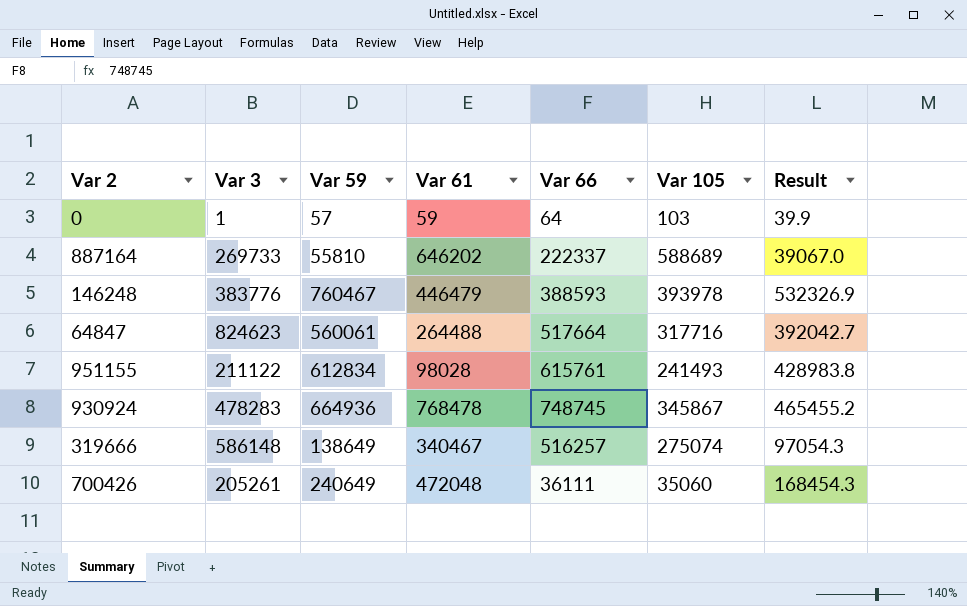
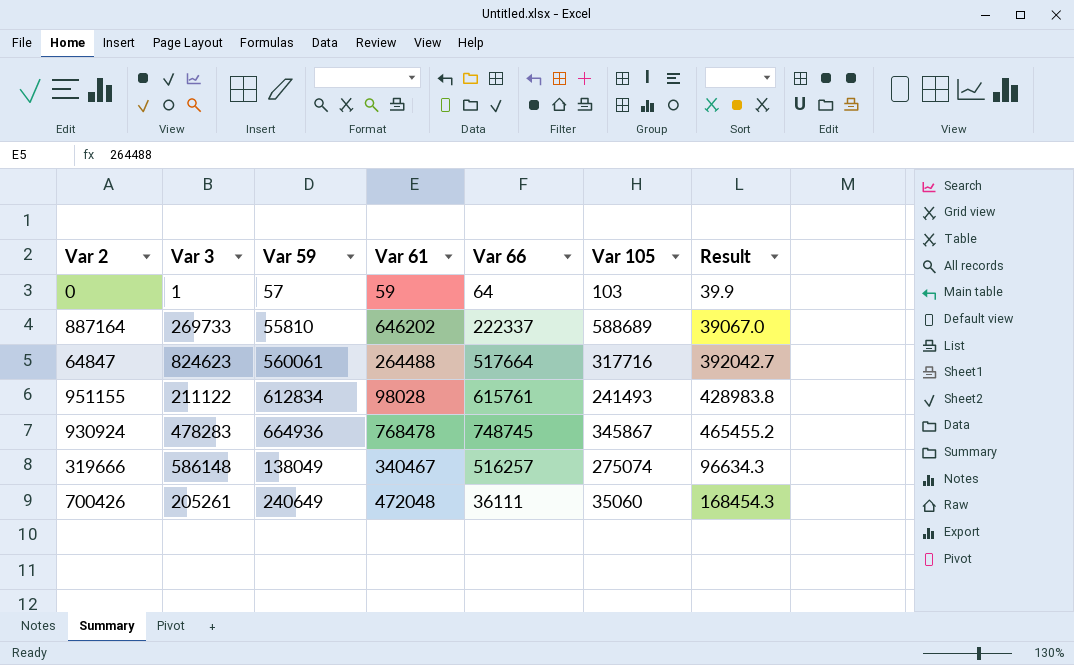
row 146248: 383776 | 760467 | 446479 | 388593 | 393978 | 532326.9 -> none
319666 | Var 59: 138649 -> 138049
319666 | Result: 97054.3 -> 96634.3

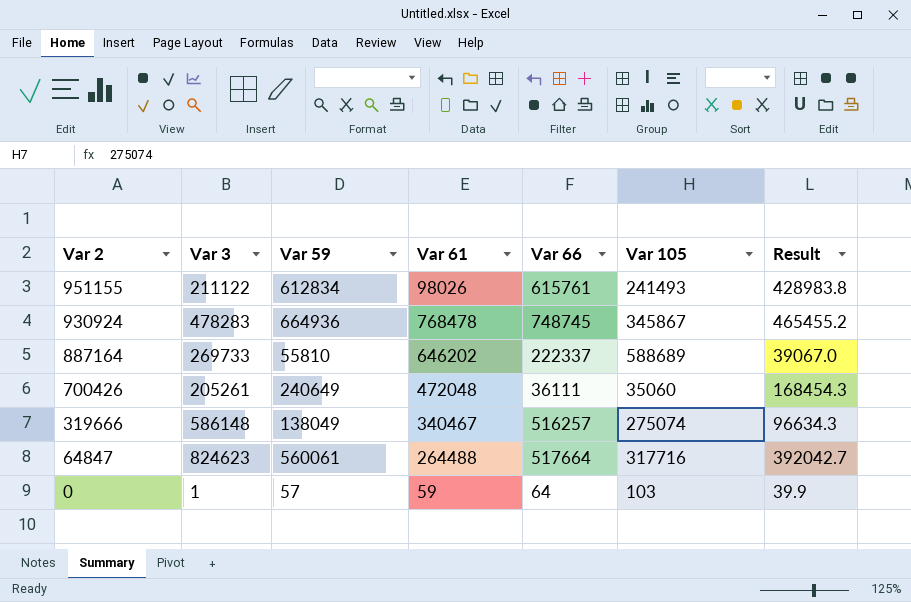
row order: none -> Var 2 descending
951155 | Var 61: 98028 -> 98026

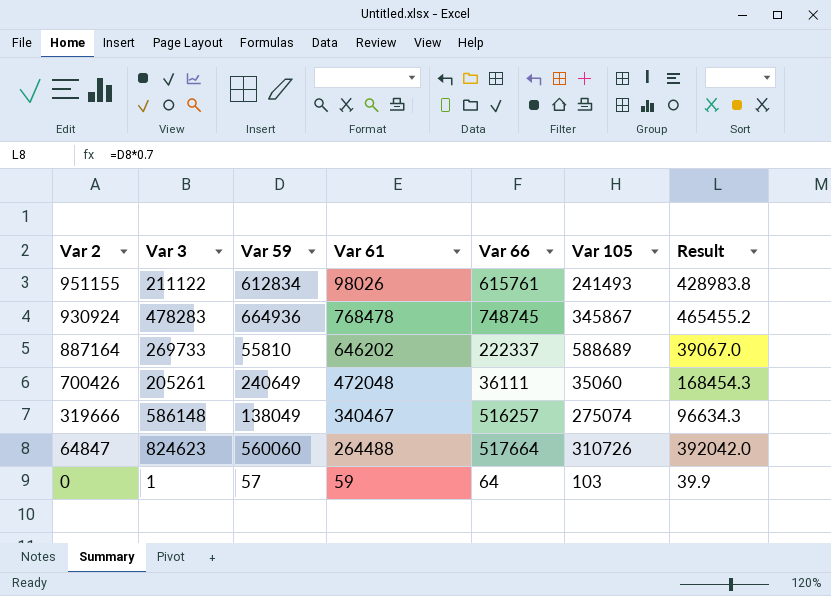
64847 | Var 59: 560061 -> 560060
64847 | Var 105: 317716 -> 310726
64847 | Result: 392042.7 -> 392042.0

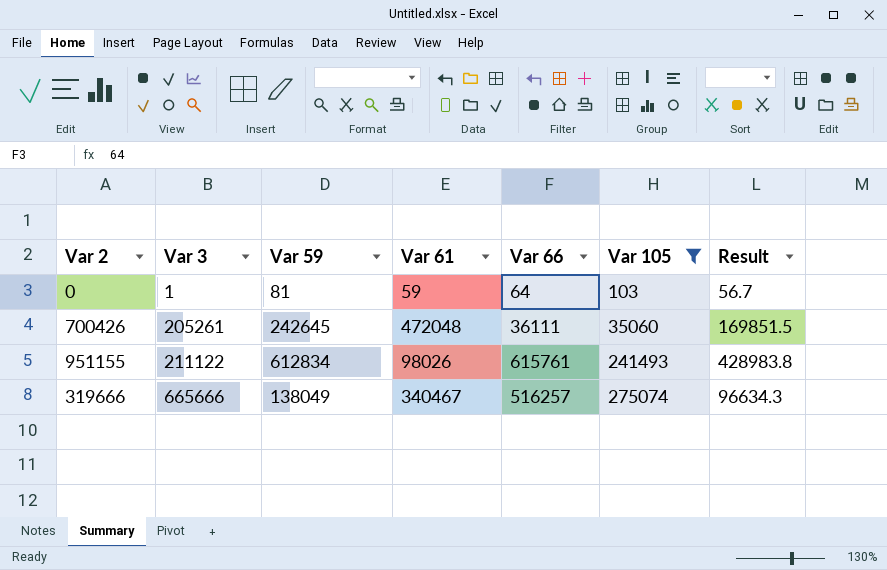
filter: none -> Var 105 <= 275074
row order: Var 2 descending -> Var 3 ascending
0 | Var 59: 57 -> 81
0 | Result: 39.9 -> 56.7
700426 | Var 59: 240649 -> 242645
700426 | Result: 168454.3 -> 169851.5
319666 | Var 3: 586148 -> 665666

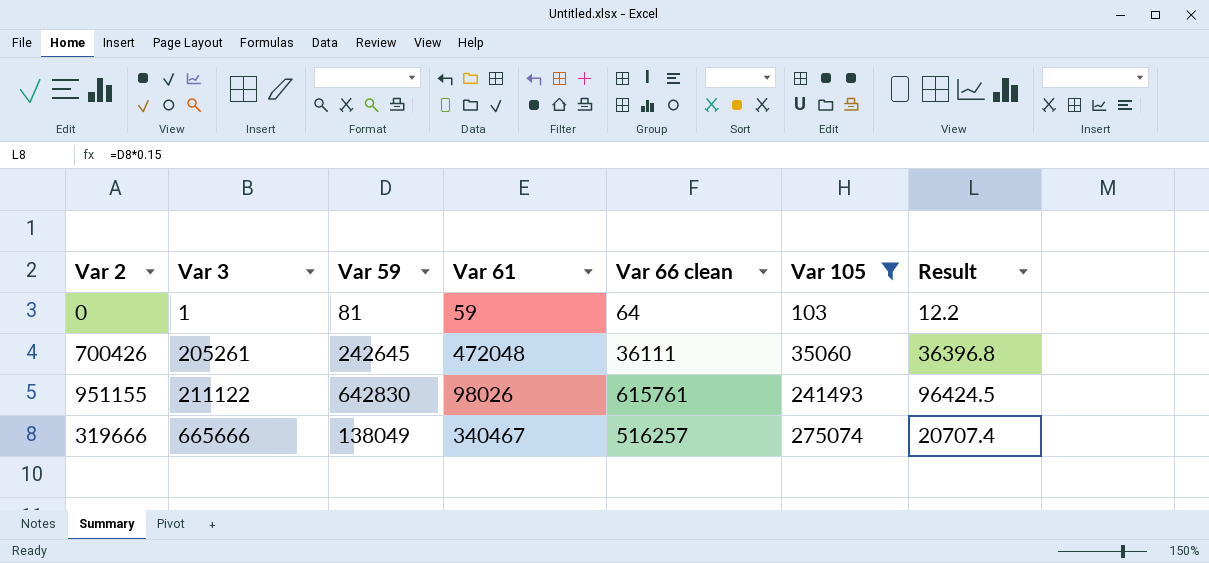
column name: Var 66 -> Var 66 clean
column Result | formula: [Var 59] * 0.7 -> [Var 59] * 0.15
951155 | Var 59: 612834 -> 642830

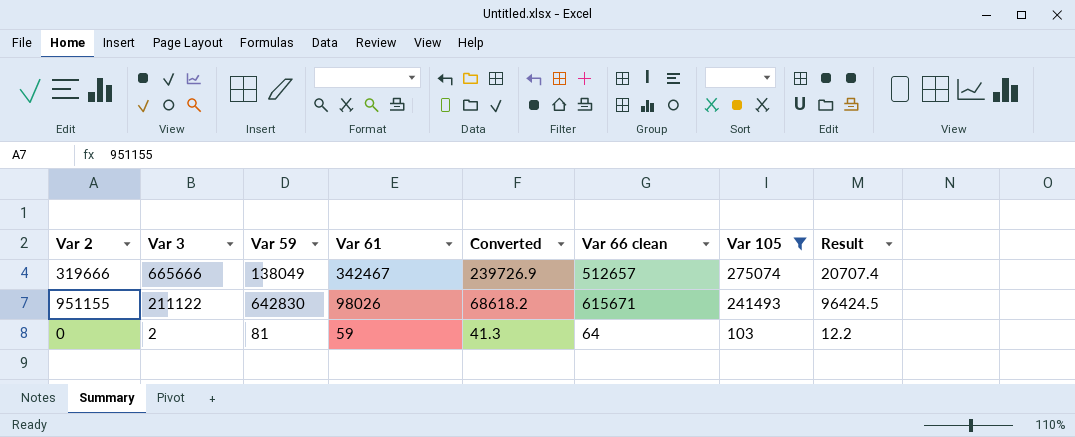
row order: Var 3 ascending -> Var 3 descending
column Converted | formula: none -> [Var 61] * 0.7
row 700426: 205261 | 242645 | 472048 | 36111 | 35060 | 36396.8 -> none
319666 | Var 61: 340467 -> 342467
319666 | Var 66 clean: 516257 -> 512657
951155 | Var 66 clean: 615761 -> 615671
0 | Var 3: 1 -> 2

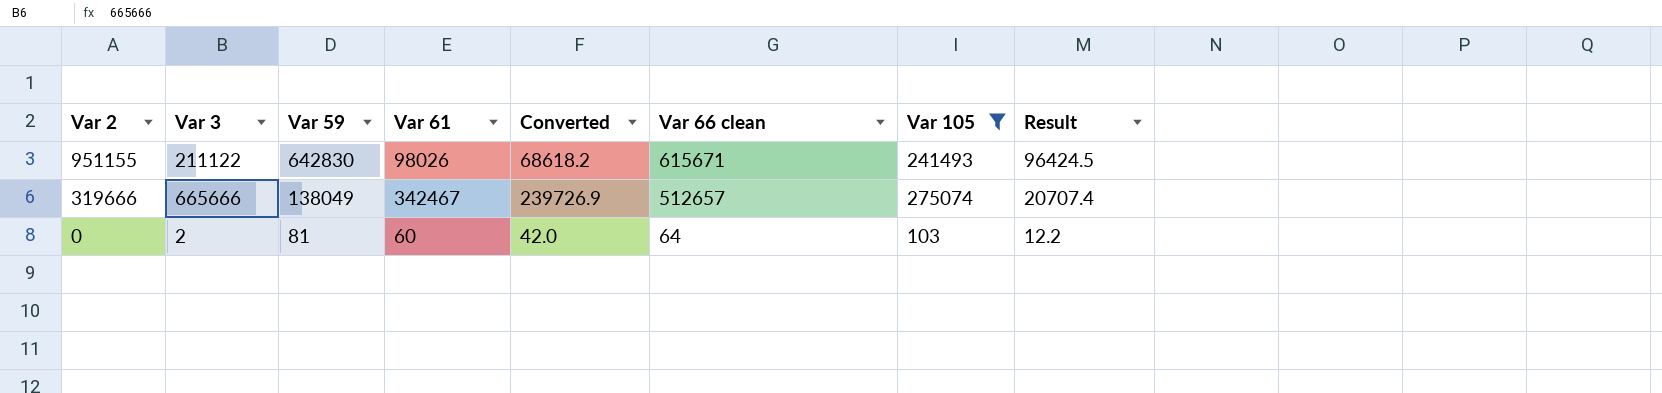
row order: Var 3 descending -> Var 2 descending
0 | Var 61: 59 -> 60
0 | Converted: 41.3 -> 42.0

